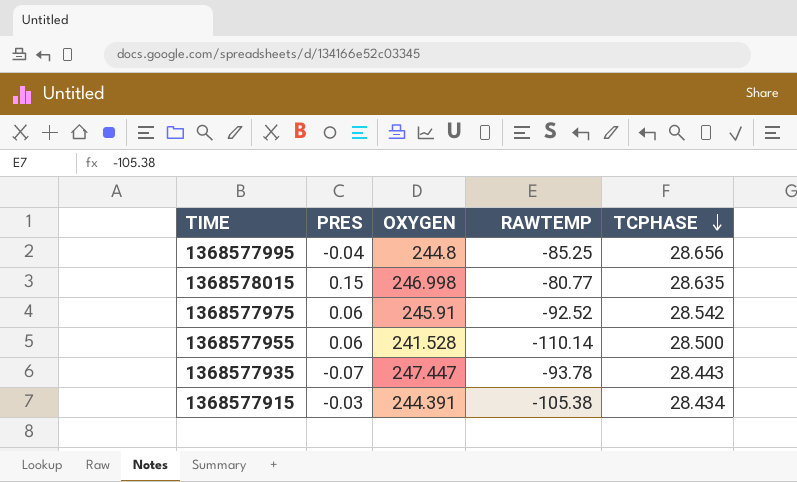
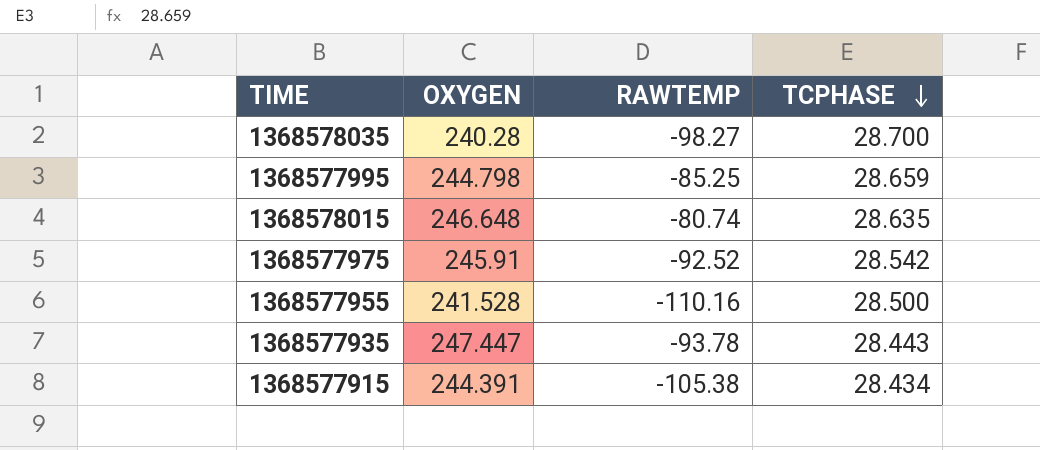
column PRES | position: 2 -> none
row 1368578035: none -> 240.28 | -98.27 | 28.700
1368577995 | OXYGEN: 244.8 -> 244.798
1368577995 | TCPHASE: 28.656 -> 28.659
1368578015 | OXYGEN: 246.998 -> 246.648
1368578015 | RAWTEMP: -80.77 -> -80.74
1368577955 | RAWTEMP: -110.14 -> -110.16

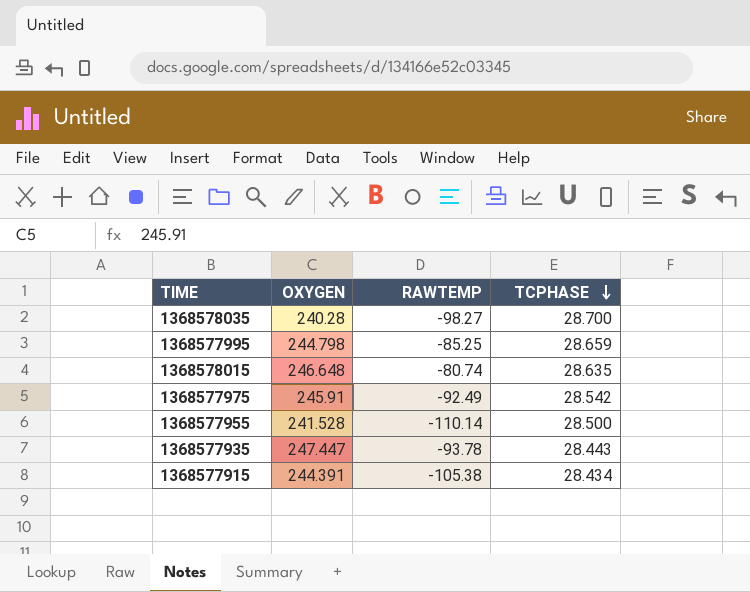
1368577975 | RAWTEMP: -92.52 -> -92.49
1368577955 | RAWTEMP: -110.16 -> -110.14

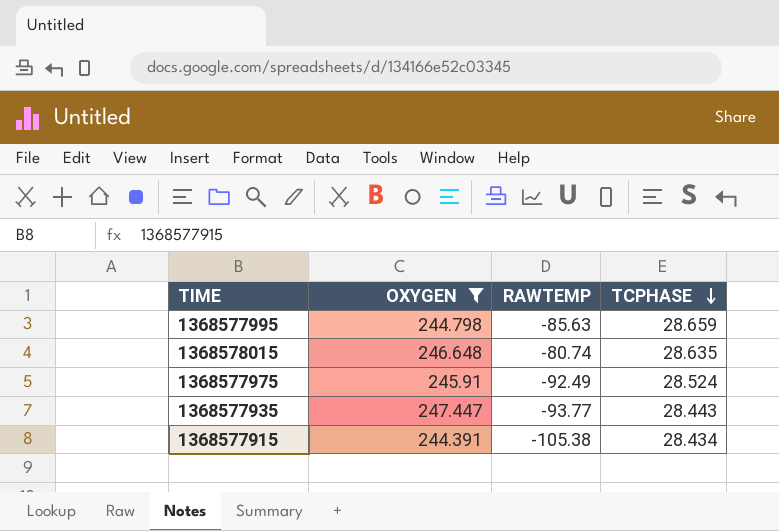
filter: none -> OXYGEN >= 244.391
1368577995 | RAWTEMP: -85.25 -> -85.63
1368577975 | TCPHASE: 28.542 -> 28.524
1368577935 | RAWTEMP: -93.78 -> -93.77

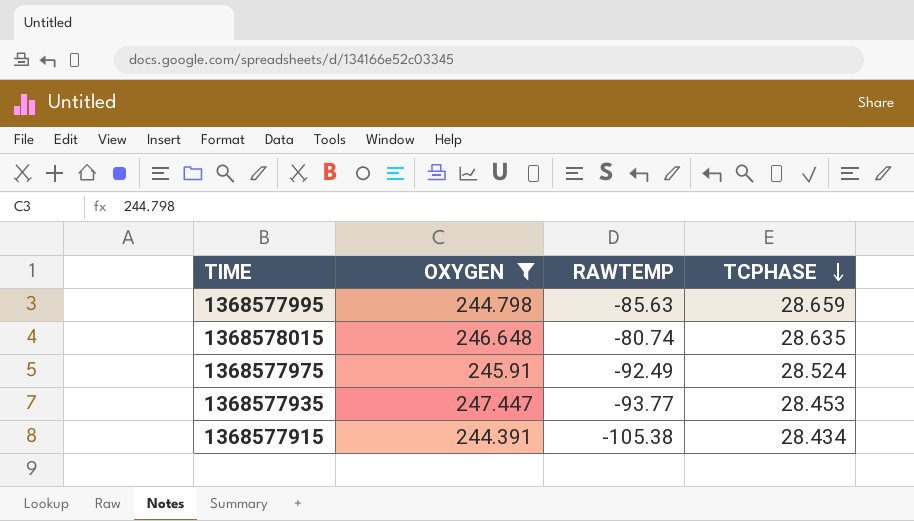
1368577935 | TCPHASE: 28.443 -> 28.453

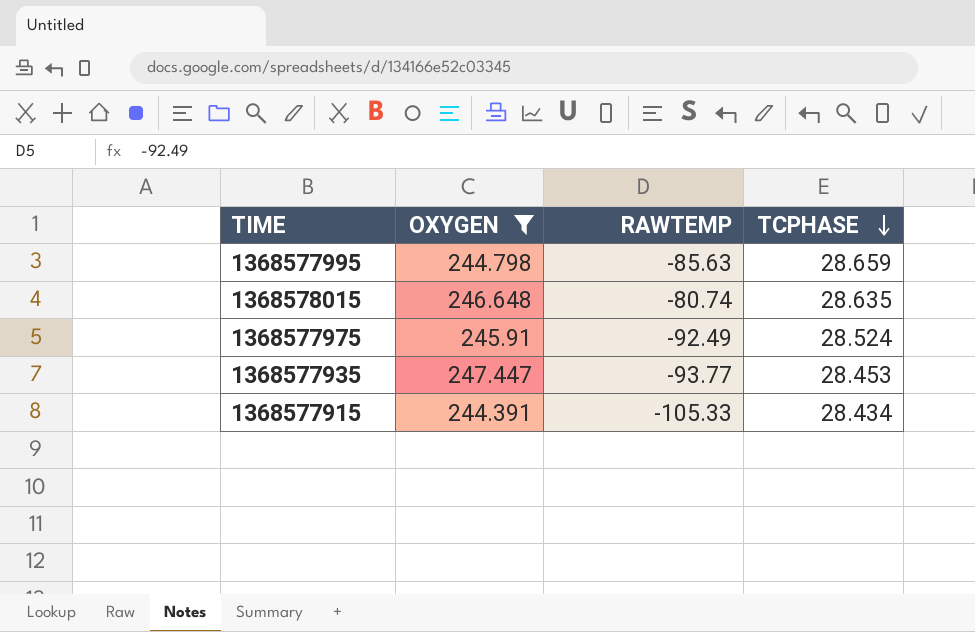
1368577915 | RAWTEMP: -105.38 -> -105.33

